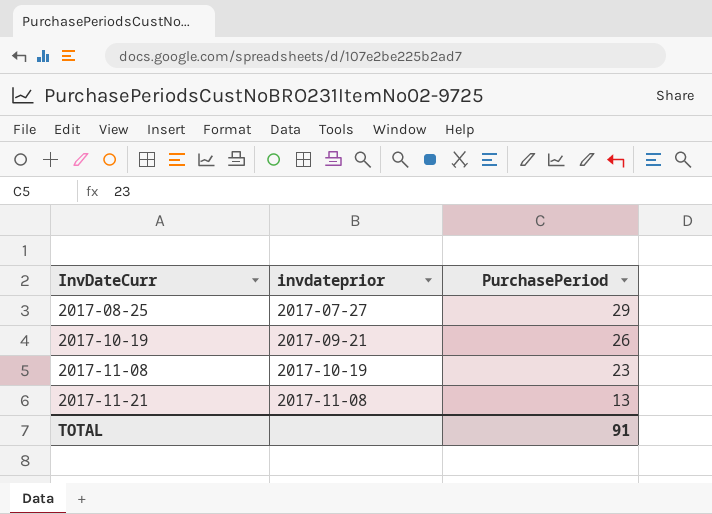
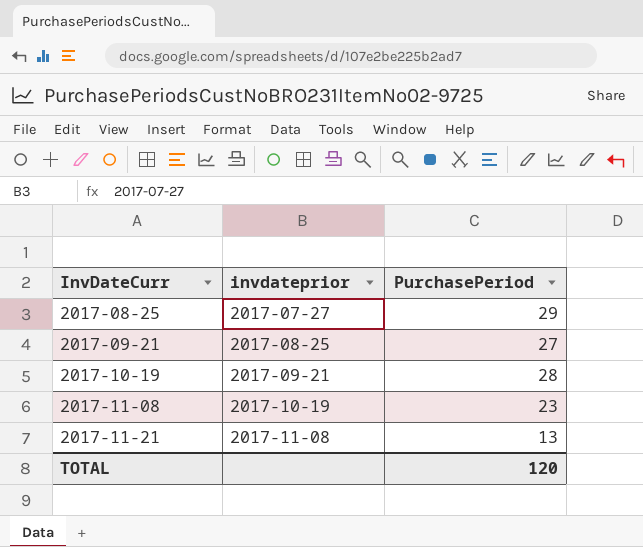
row 2017-09-21: none -> 2017-08-25 | 27
2017-10-19 | PurchasePeriod: 26 -> 28
TOTAL | PurchasePeriod: 91 -> 120

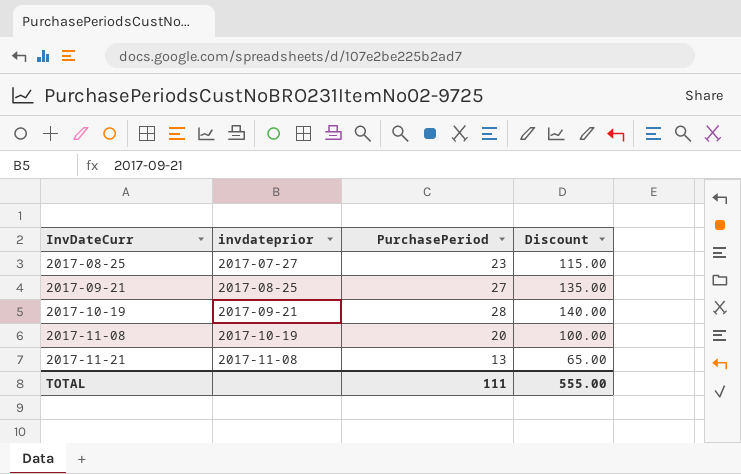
column Discount | formula: none -> [PurchasePeriod] * 5
2017-08-25 | PurchasePeriod: 29 -> 23
2017-11-08 | PurchasePeriod: 23 -> 20
TOTAL | PurchasePeriod: 120 -> 111

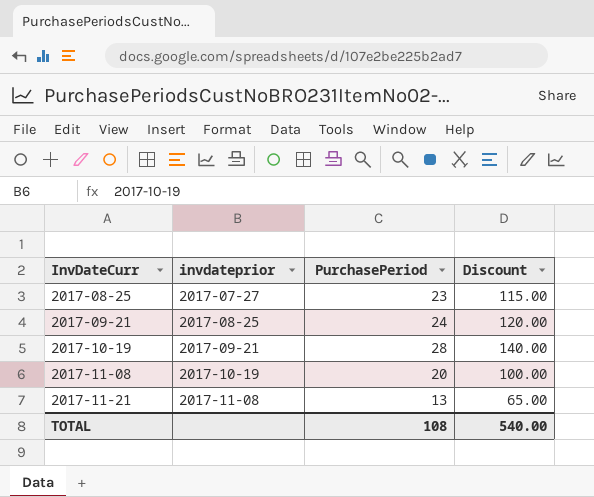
2017-09-21 | PurchasePeriod: 27 -> 24
2017-09-21 | Discount: 135.00 -> 120.00
TOTAL | PurchasePeriod: 111 -> 108
TOTAL | Discount: 555.00 -> 540.00

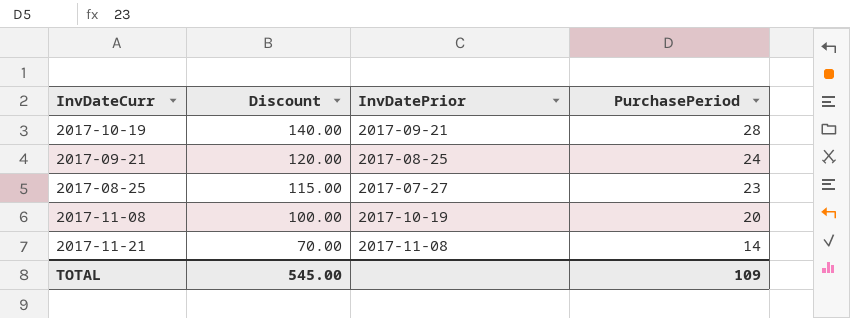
row order: InvDateCurr ascending -> Discount descending
column Discount | position: 4 -> 2
column name: invdateprior -> InvDatePrior
2017-11-21 | Discount: 65.00 -> 70.00
2017-11-21 | PurchasePeriod: 13 -> 14
TOTAL | Discount: 540.00 -> 545.00
TOTAL | PurchasePeriod: 108 -> 109

